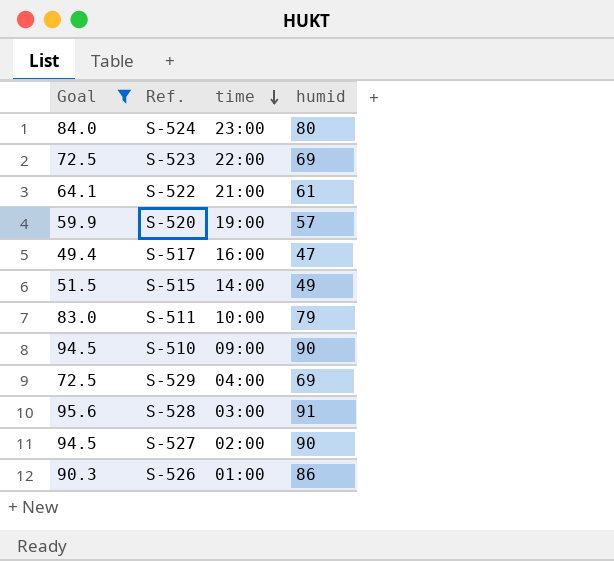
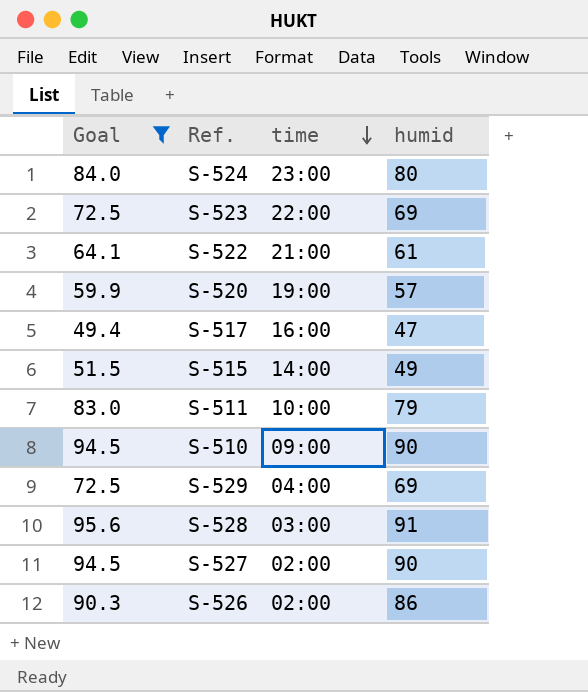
S-526 | time: 01:00 -> 02:00

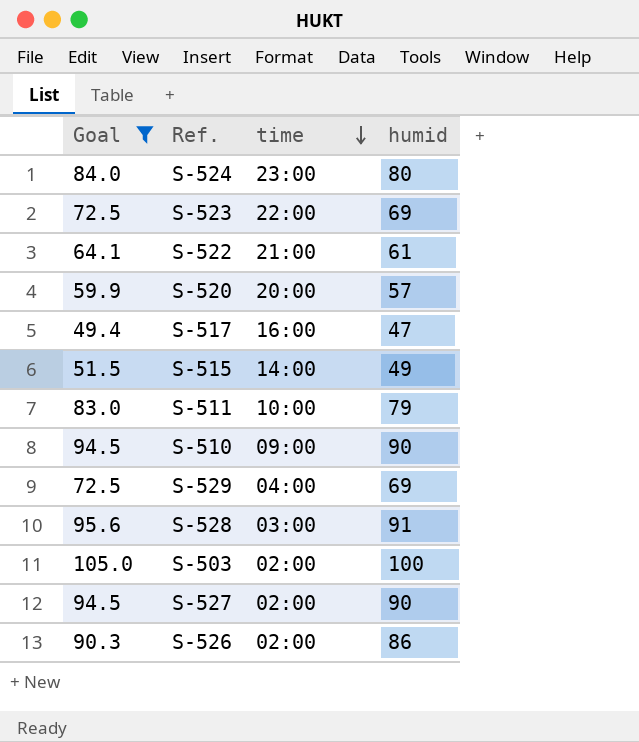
S-520 | time: 19:00 -> 20:00
row S-503: none -> 105.0 | 02:00 | 100

